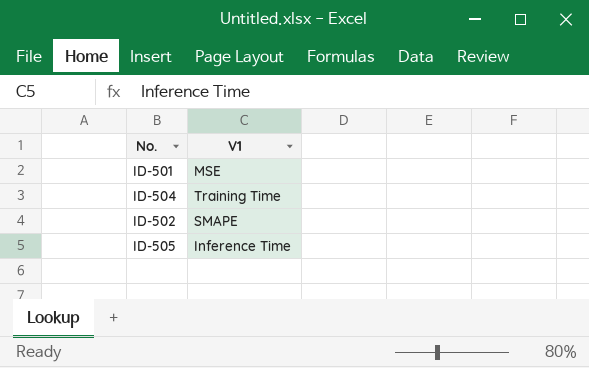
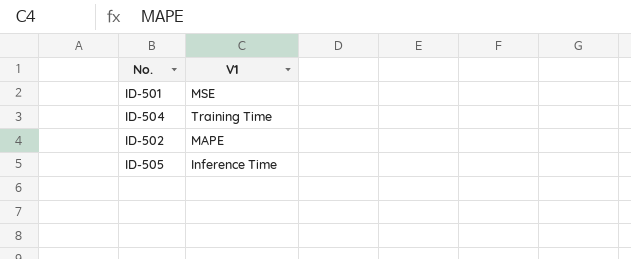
ID-502 | V1: SMAPE -> MAPE

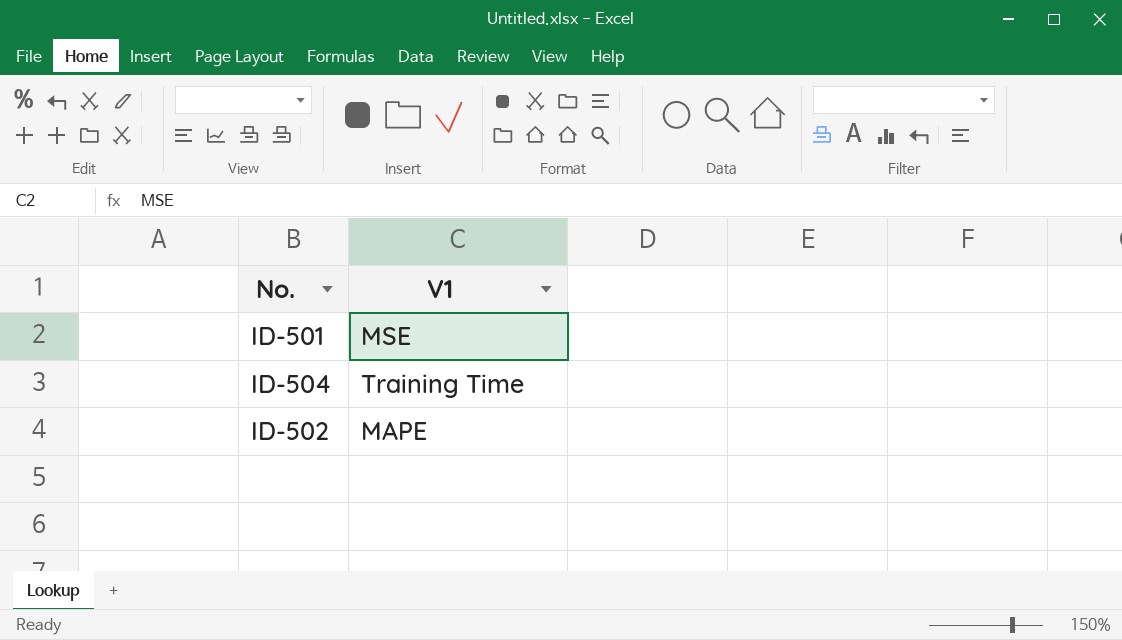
row ID-505: Inference Time -> none

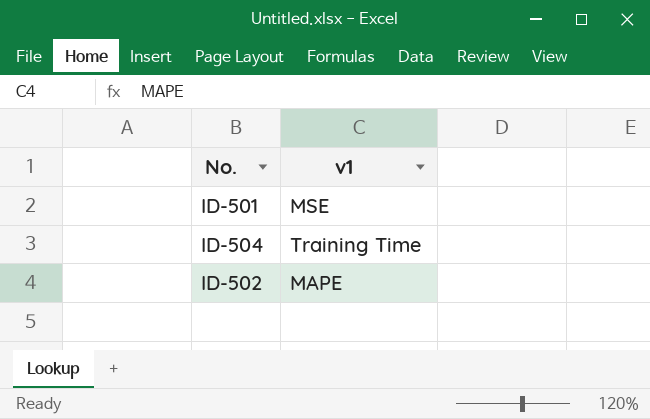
column name: V1 -> v1

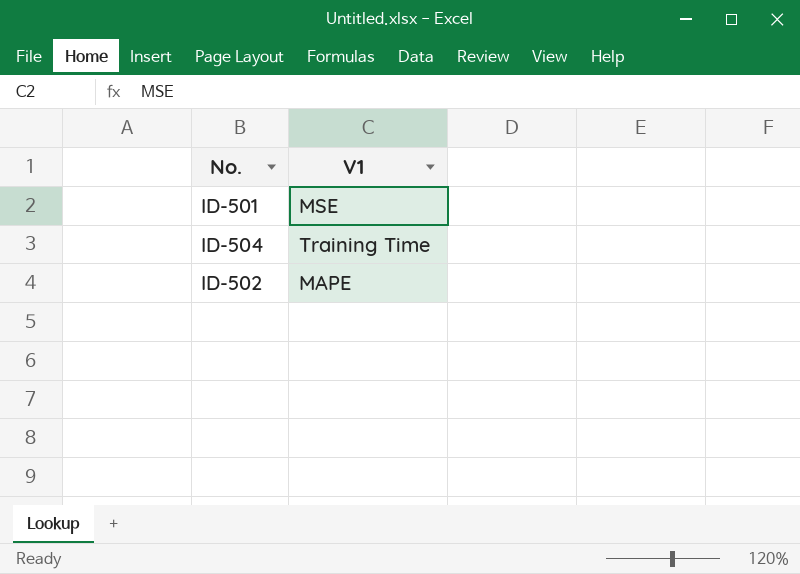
column name: v1 -> V1

